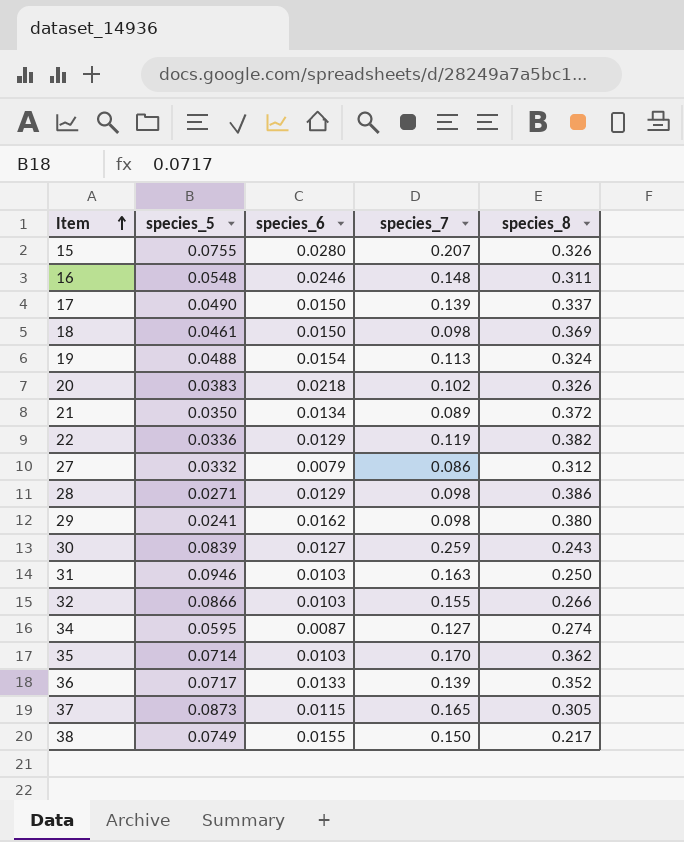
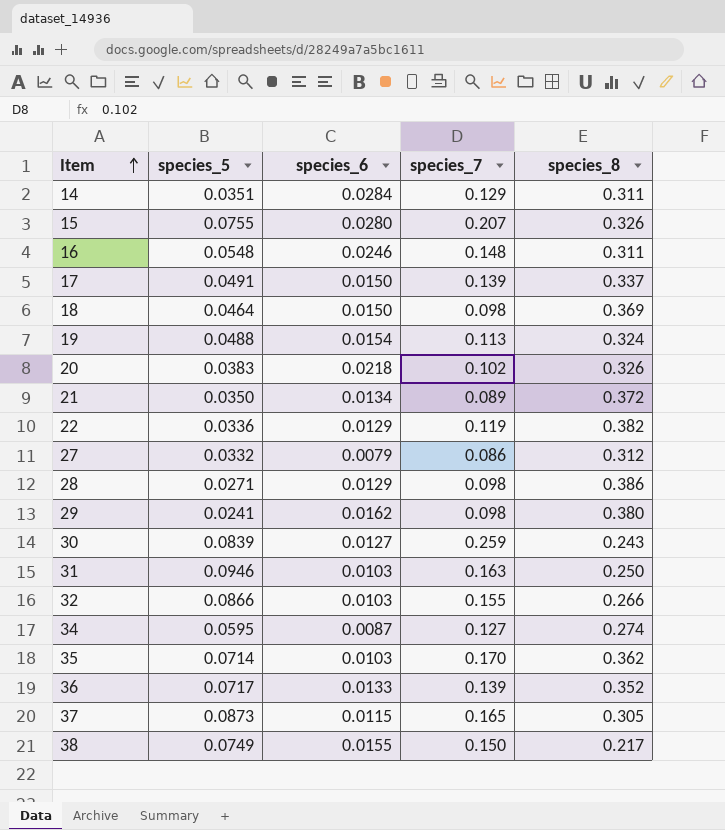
row 14: none -> 0.0351 | 0.0284 | 0.129 | 0.311
17 | species_5: 0.0490 -> 0.0491
18 | species_5: 0.0461 -> 0.0464

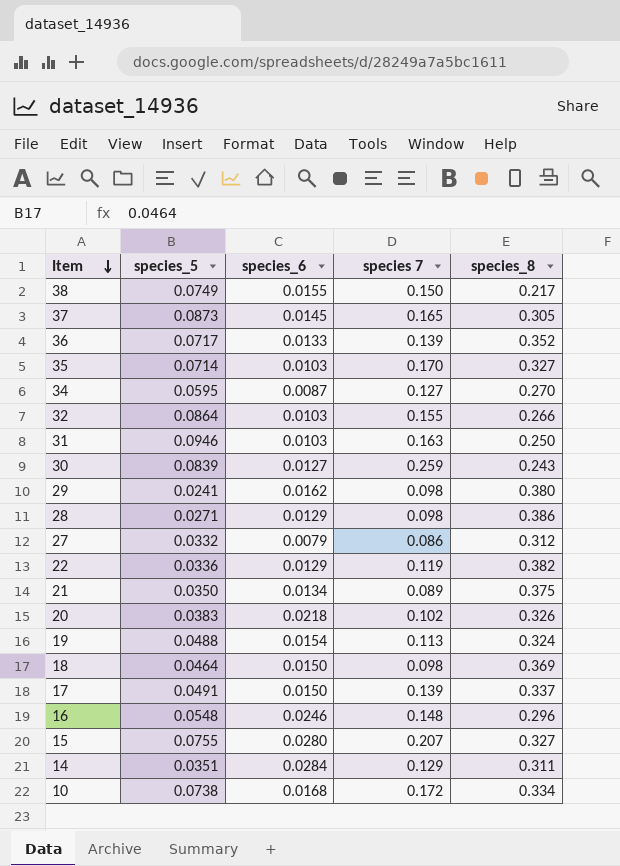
row order: Item ascending -> Item descending
column name: species_7 -> species 7
37 | species_6: 0.0115 -> 0.0145
35 | species_8: 0.362 -> 0.327
34 | species_8: 0.274 -> 0.270
32 | species_5: 0.0866 -> 0.0864
21 | species_8: 0.372 -> 0.375
16 | species_8: 0.311 -> 0.296
15 | species_8: 0.326 -> 0.327
row 10: none -> 0.0738 | 0.0168 | 0.172 | 0.334

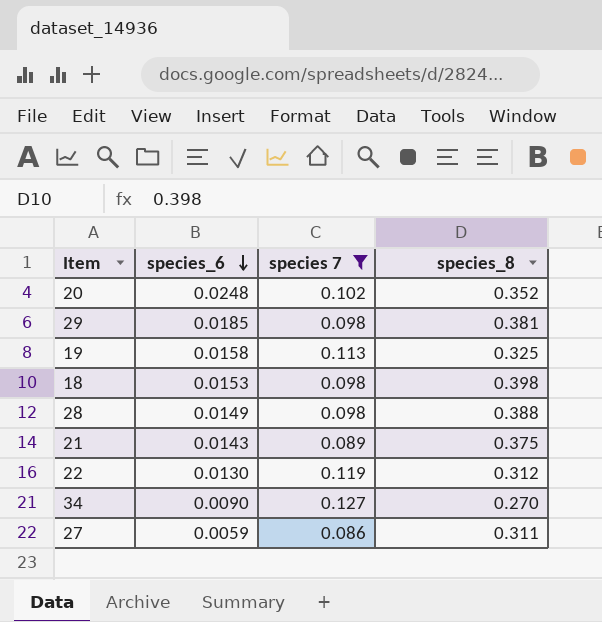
filter: none -> species 7 <= 0.127
row order: Item descending -> species_6 descending
column species_5 | position: 2 -> none
20 | species_6: 0.0218 -> 0.0248
20 | species_8: 0.326 -> 0.352
29 | species_6: 0.0162 -> 0.0185
29 | species_8: 0.380 -> 0.381
19 | species_6: 0.0154 -> 0.0158
19 | species_8: 0.324 -> 0.325
18 | species_6: 0.0150 -> 0.0153
18 | species_8: 0.369 -> 0.398
28 | species_6: 0.0129 -> 0.0149
28 | species_8: 0.386 -> 0.388
21 | species_6: 0.0134 -> 0.0143
22 | species_6: 0.0129 -> 0.0130
22 | species_8: 0.382 -> 0.312
34 | species_6: 0.0087 -> 0.0090
27 | species_6: 0.0079 -> 0.0059
27 | species_8: 0.312 -> 0.311

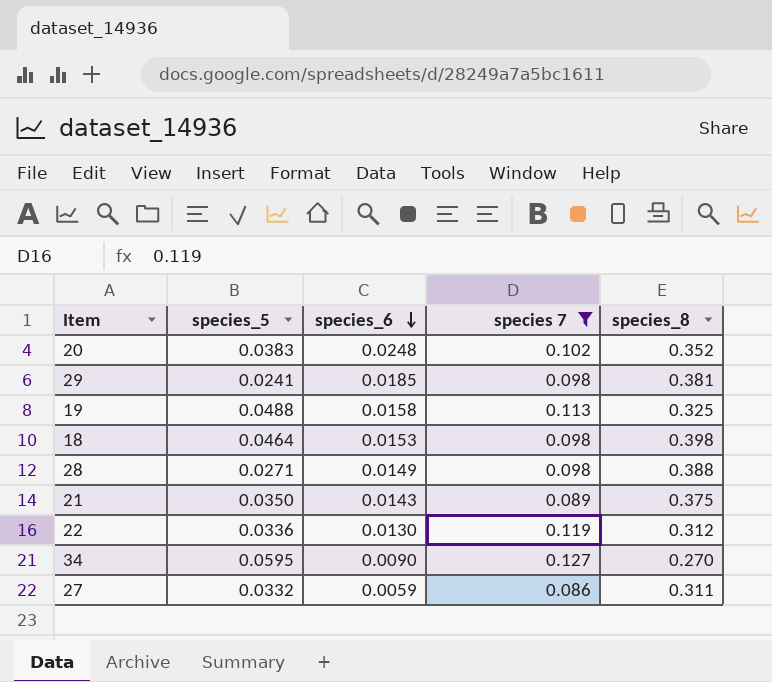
column species_5 | position: none -> 2

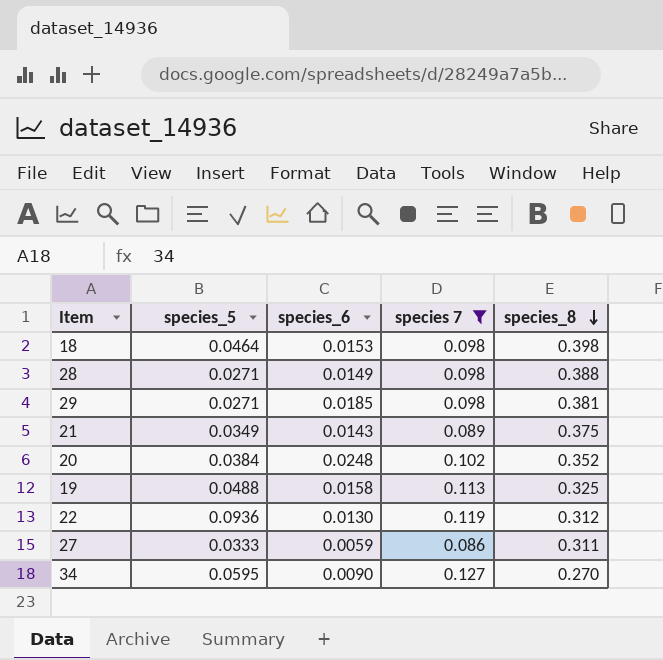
row order: species_6 descending -> species_8 descending
29 | species_5: 0.0241 -> 0.0271
21 | species_5: 0.0350 -> 0.0349
20 | species_5: 0.0383 -> 0.0384
22 | species_5: 0.0336 -> 0.0936
27 | species_5: 0.0332 -> 0.0333

